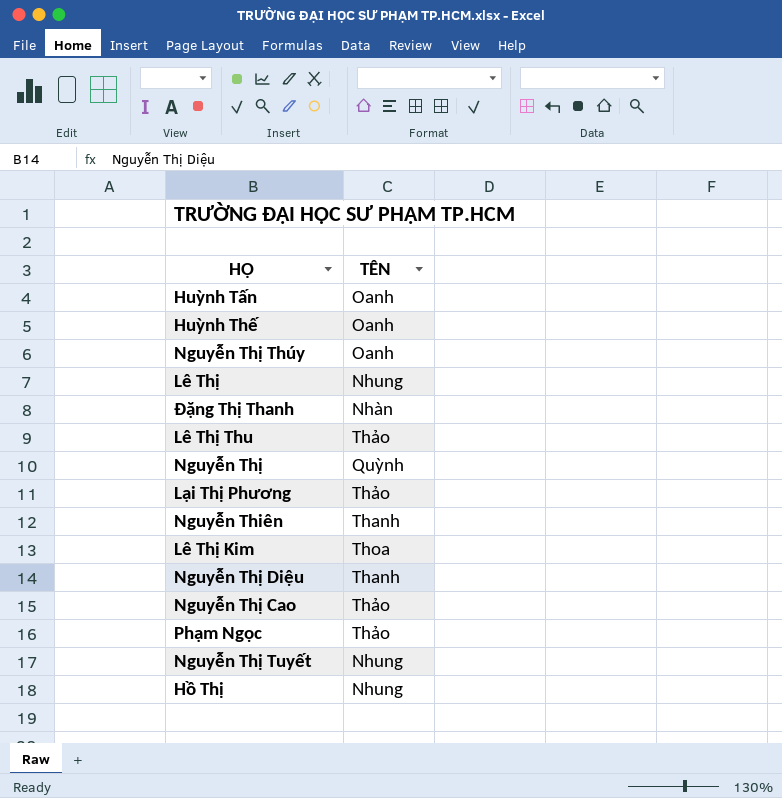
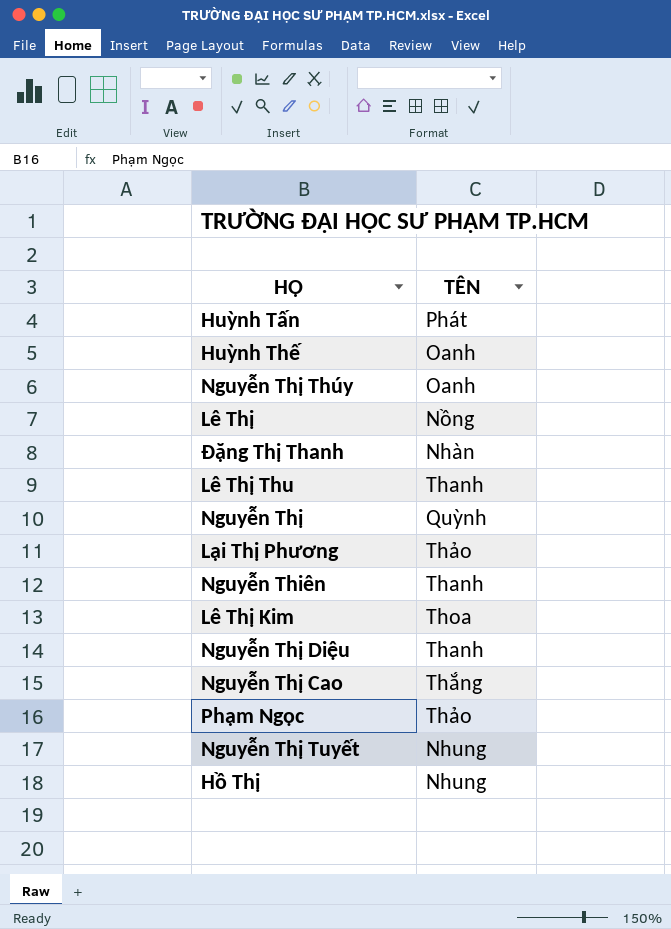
Huỳnh Tấn | TÊN: Oanh -> Phát
Lê Thị | TÊN: Nhung -> Nồng
Lê Thị Thu | TÊN: Thảo -> Thanh
Nguyễn Thị Cao | TÊN: Thảo -> Thắng

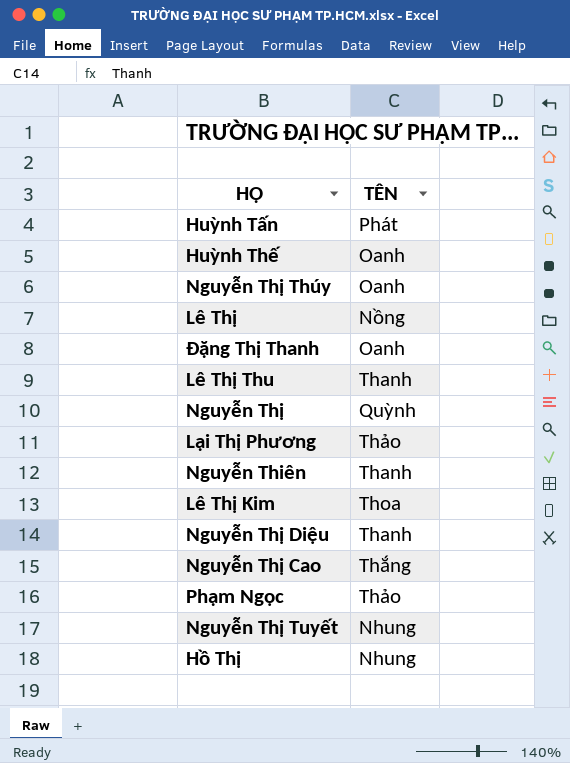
Đặng Thị Thanh | TÊN: Nhàn -> Oanh

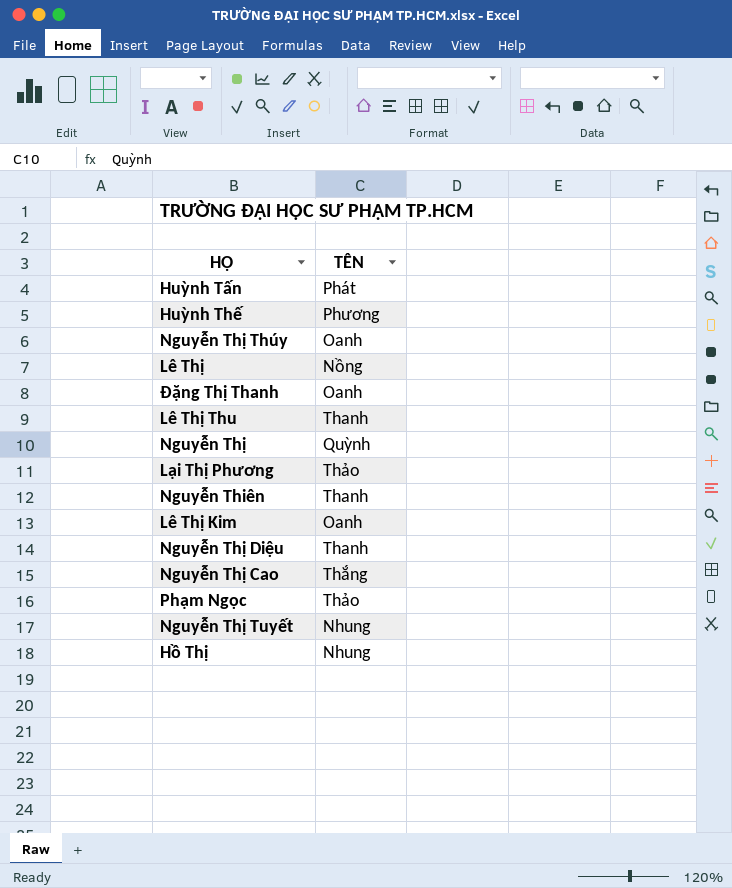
Huỳnh Thế | TÊN: Oanh -> Phương
Lê Thị Kim | TÊN: Thoa -> Oanh

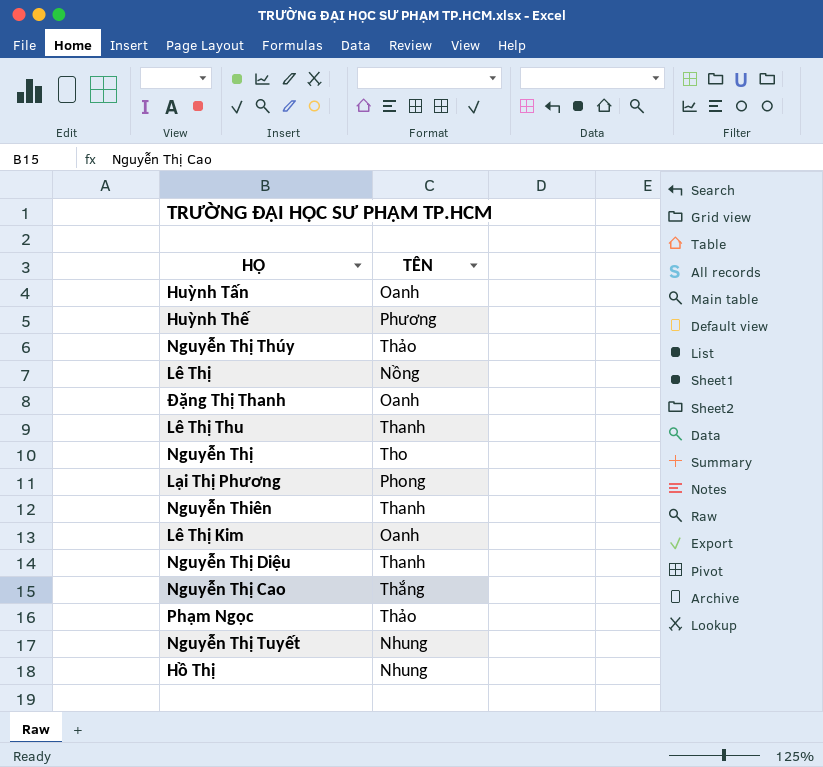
Huỳnh Tấn | TÊN: Phát -> Oanh
Nguyễn Thị Thúy | TÊN: Oanh -> Thảo
Nguyễn Thị | TÊN: Quỳnh -> Tho
Lại Thị Phương | TÊN: Thảo -> Phong

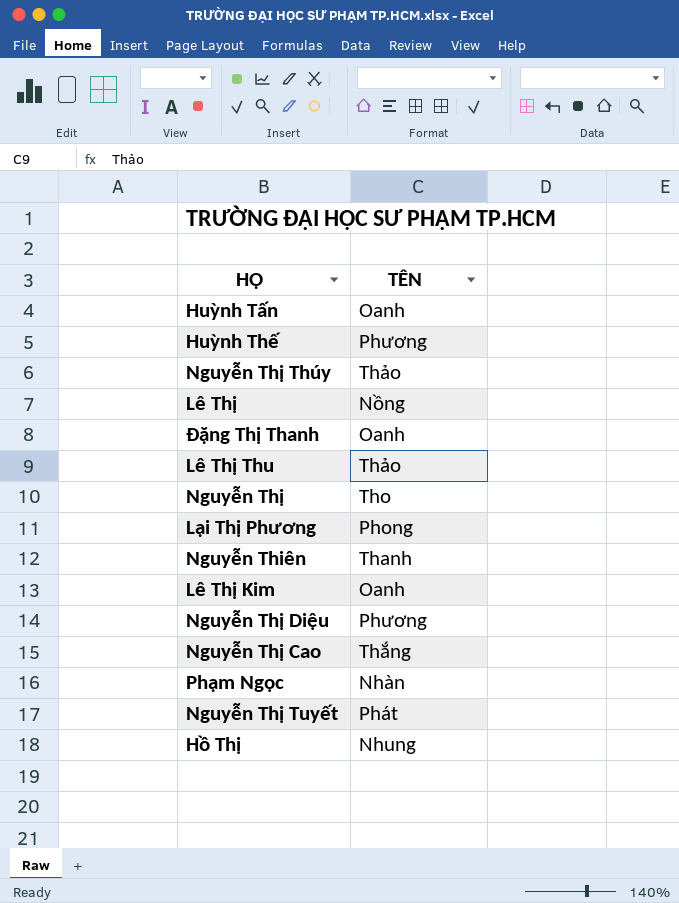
Lê Thị Thu | TÊN: Thanh -> Thảo
Nguyễn Thị Diệu | TÊN: Thanh -> Phương
Phạm Ngọc | TÊN: Thảo -> Nhàn
Nguyễn Thị Tuyết | TÊN: Nhung -> Phát

